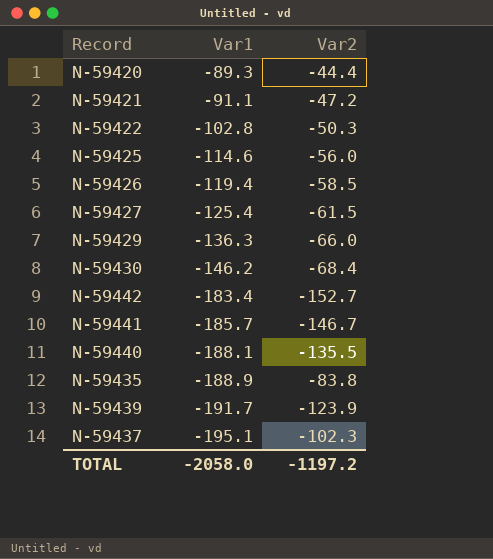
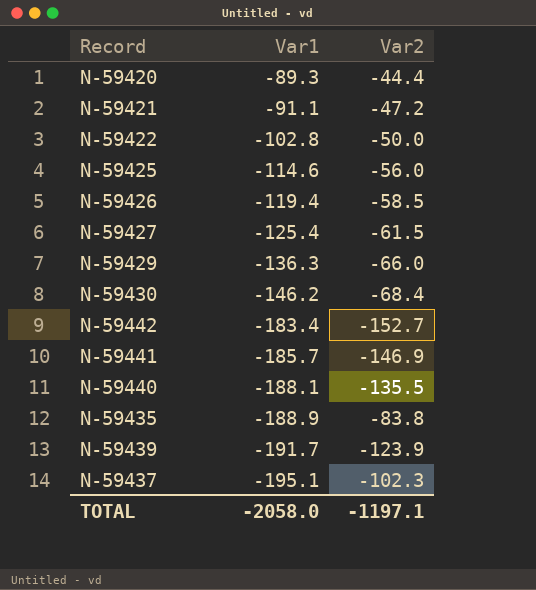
N-59422 | Var2: -50.3 -> -50.0
N-59441 | Var2: -146.7 -> -146.9
TOTAL | Var2: -1197.2 -> -1197.1

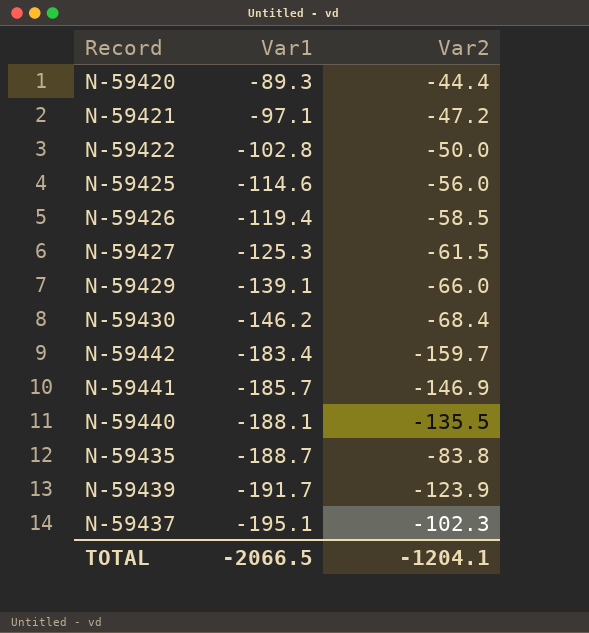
N-59421 | Var1: -91.1 -> -97.1
N-59427 | Var1: -125.4 -> -125.3
N-59429 | Var1: -136.3 -> -139.1
N-59442 | Var2: -152.7 -> -159.7
N-59435 | Var1: -188.9 -> -188.7
TOTAL | Var1: -2058.0 -> -2066.5
TOTAL | Var2: -1197.1 -> -1204.1

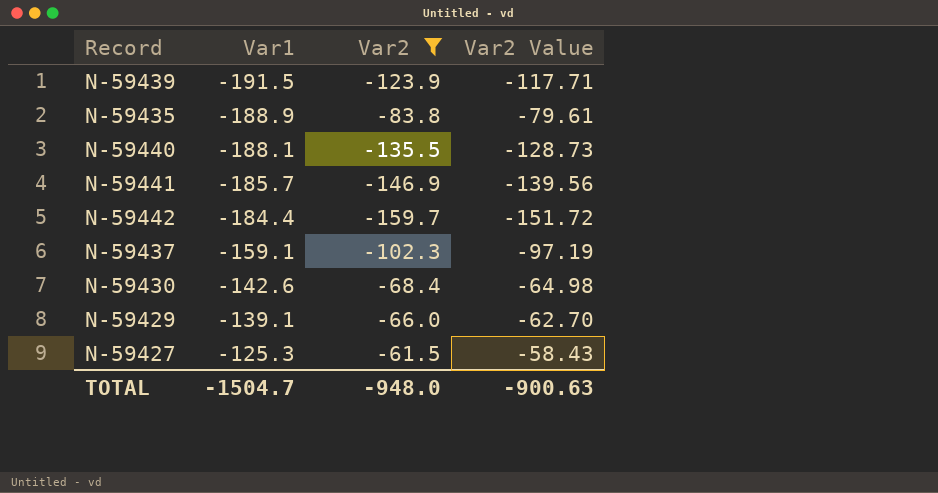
filter: none -> Var2 <= -61.5
row order: Var1 descending -> Var1 ascending
column Var2 Value | formula: none -> [Var2] * 0.95
N-59439 | Var1: -191.7 -> -191.5
N-59435 | Var1: -188.7 -> -188.9
N-59442 | Var1: -183.4 -> -184.4
N-59437 | Var1: -195.1 -> -159.1
N-59430 | Var1: -146.2 -> -142.6
TOTAL | Var1: -2066.5 -> -1504.7
TOTAL | Var2: -1204.1 -> -948.0

